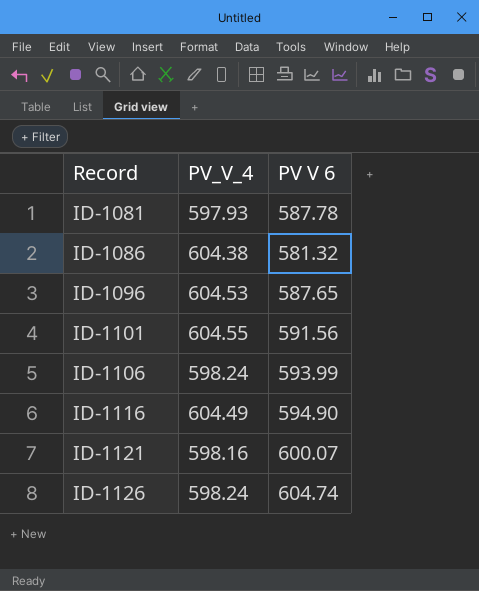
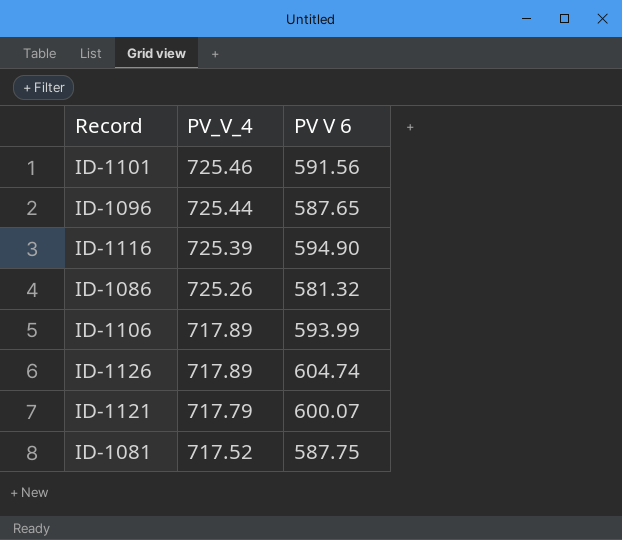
row order: Record ascending -> PV_V_4 descending
ID-1101 | PV_V_4: 604.55 -> 725.46
ID-1096 | PV_V_4: 604.53 -> 725.44
ID-1116 | PV_V_4: 604.49 -> 725.39
ID-1086 | PV_V_4: 604.38 -> 725.26
ID-1106 | PV_V_4: 598.24 -> 717.89
ID-1126 | PV_V_4: 598.24 -> 717.89
ID-1121 | PV_V_4: 598.16 -> 717.79
ID-1081 | PV_V_4: 597.93 -> 717.52
ID-1081 | PV V 6: 587.78 -> 587.75

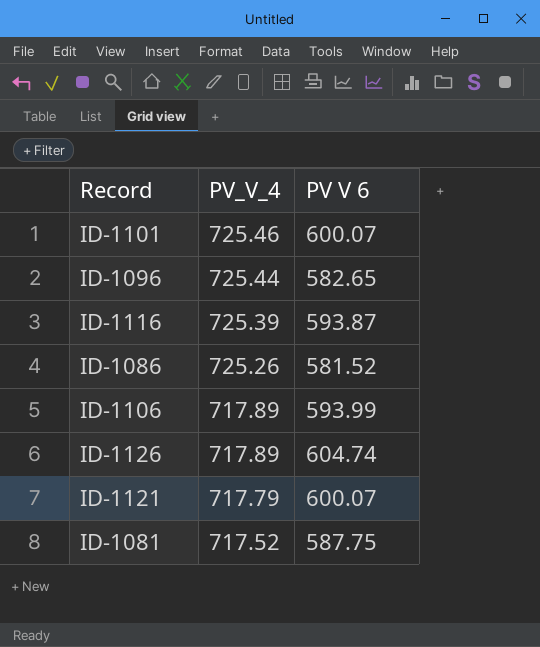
ID-1101 | PV V 6: 591.56 -> 600.07
ID-1096 | PV V 6: 587.65 -> 582.65
ID-1116 | PV V 6: 594.90 -> 593.87
ID-1086 | PV V 6: 581.32 -> 581.52

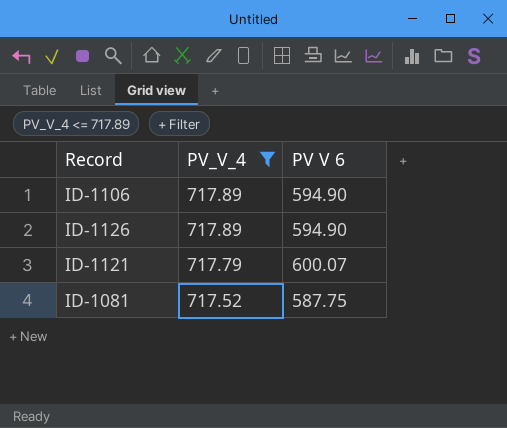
filter: none -> PV_V_4 <= 717.89
ID-1106 | PV V 6: 593.99 -> 594.90
ID-1126 | PV V 6: 604.74 -> 594.90

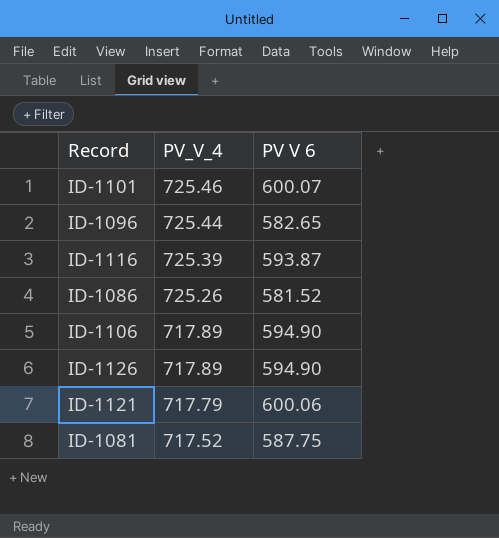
filter: PV_V_4 <= 717.89 -> none
ID-1121 | PV V 6: 600.07 -> 600.06

